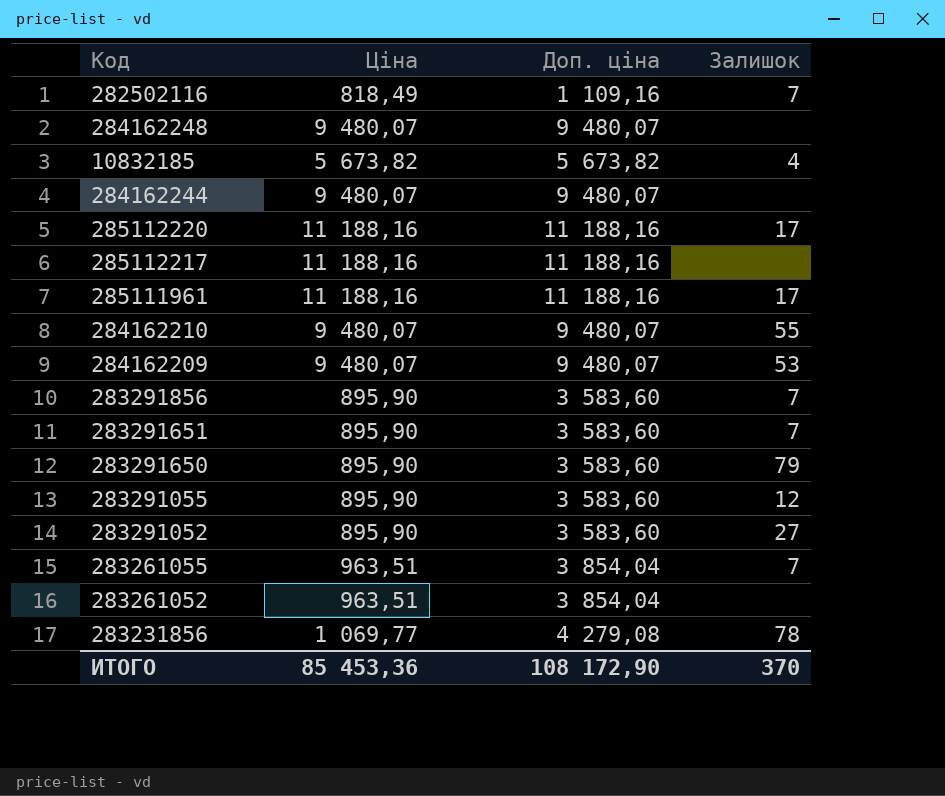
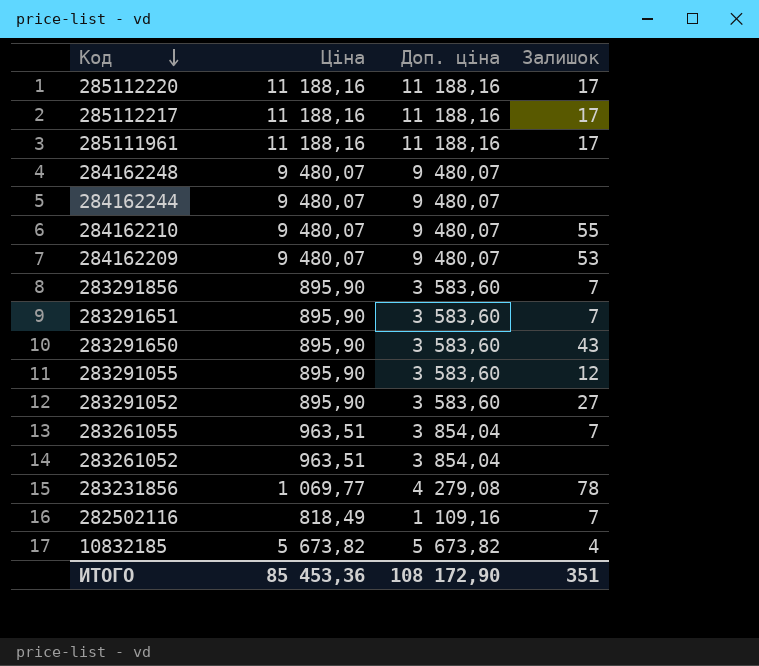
row order: none -> Код descending
285112217 | Залишок: none -> 17
283291650 | Залишок: 79 -> 43
ИТОГО | Залишок: 370 -> 351

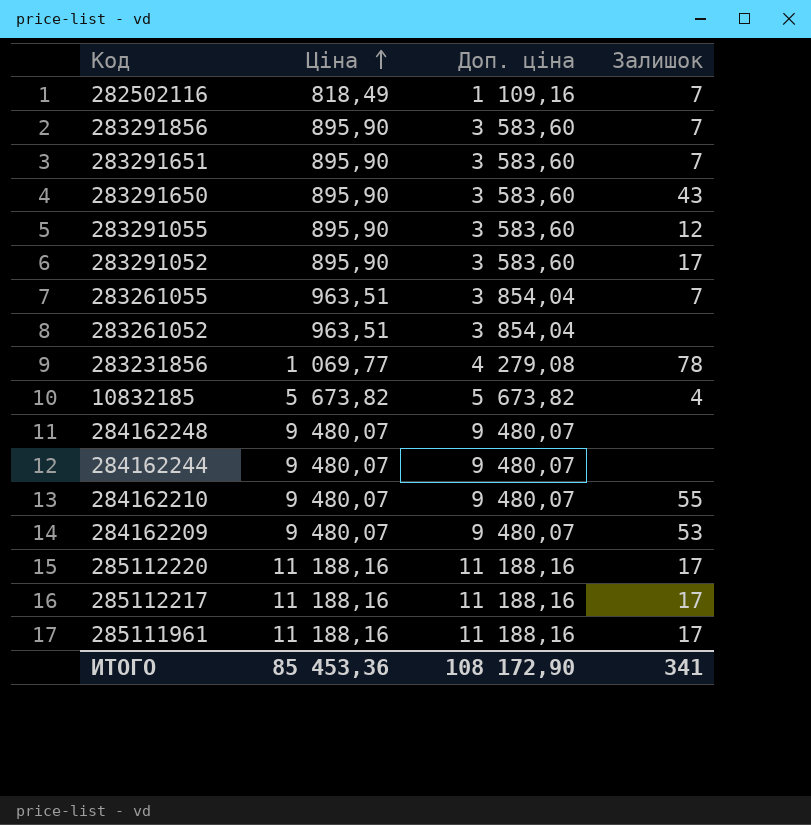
row order: Код descending -> Ціна ascending
283291052 | Залишок: 27 -> 17
ИТОГО | Залишок: 351 -> 341

